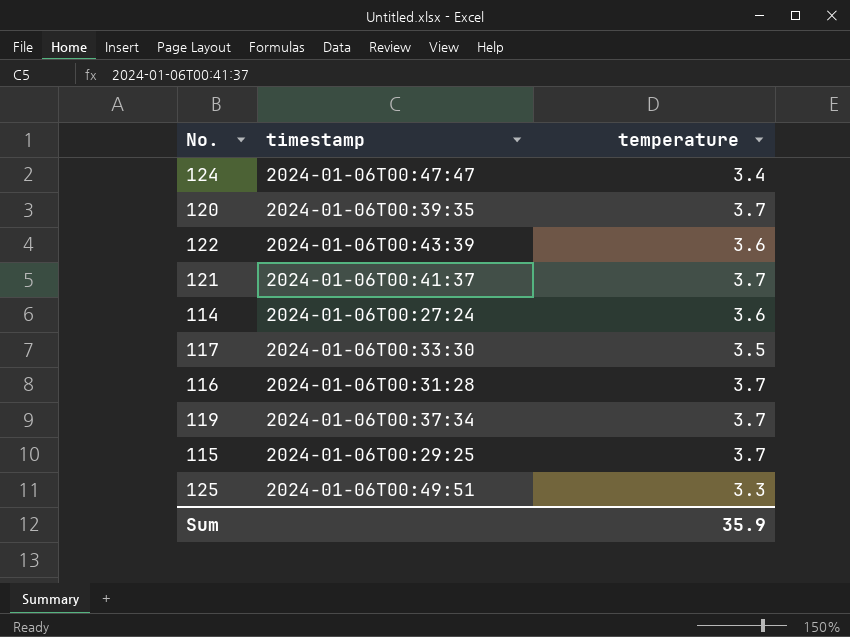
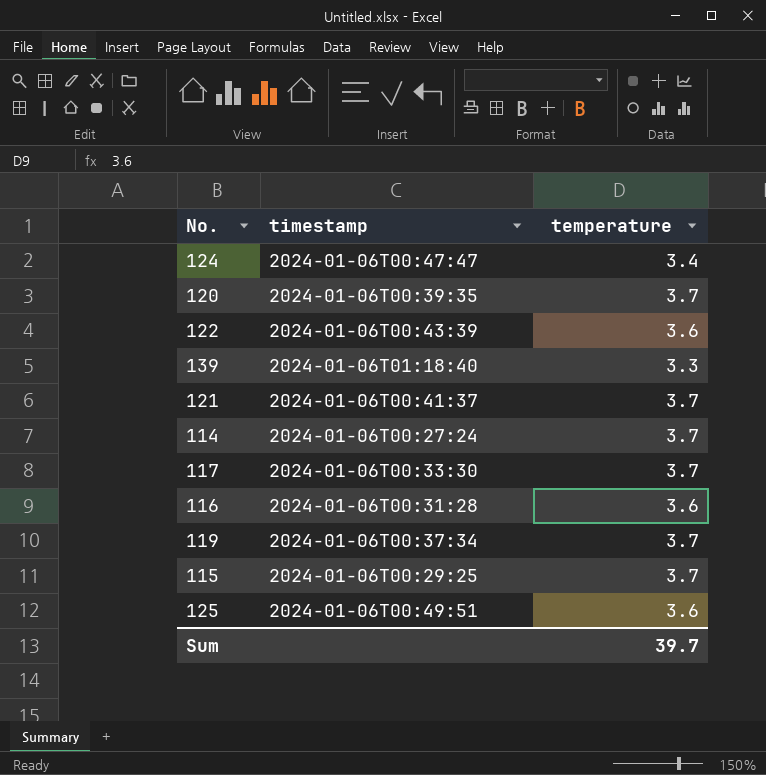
row 139: none -> 2024-01-06T01:18:40 | 3.3
114 | temperature: 3.6 -> 3.7
117 | temperature: 3.5 -> 3.7
116 | temperature: 3.7 -> 3.6
125 | temperature: 3.3 -> 3.6
Sum | temperature: 35.9 -> 39.7

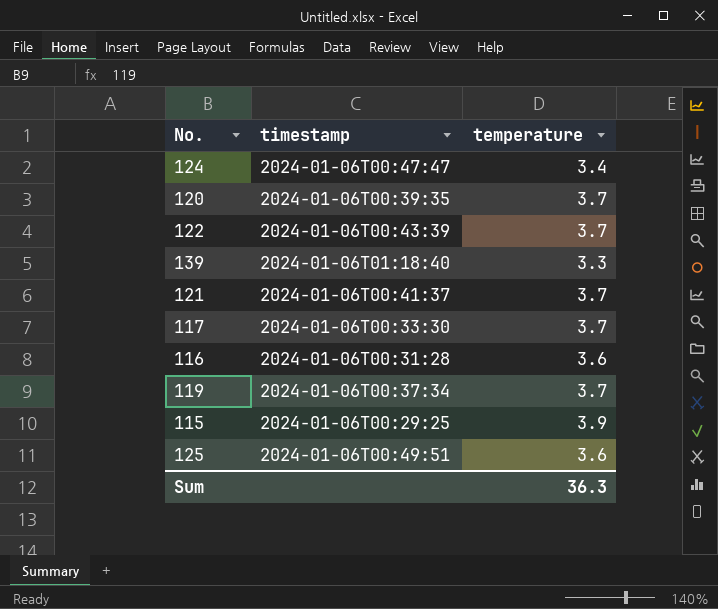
row 114: 2024-01-06T00:27:24 | 3.7 -> none
122 | temperature: 3.6 -> 3.7
115 | temperature: 3.7 -> 3.9
Sum | temperature: 39.7 -> 36.3

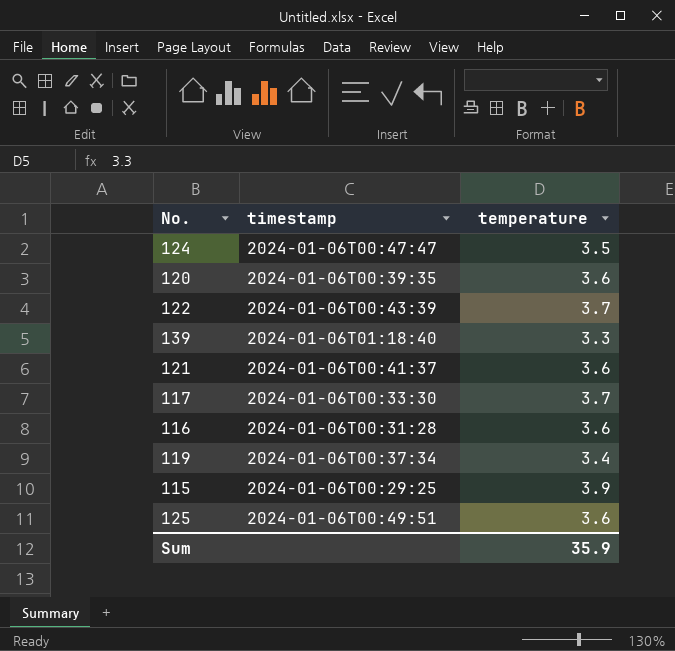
124 | temperature: 3.4 -> 3.5
120 | temperature: 3.7 -> 3.6
121 | temperature: 3.7 -> 3.6
119 | temperature: 3.7 -> 3.4
Sum | temperature: 36.3 -> 35.9

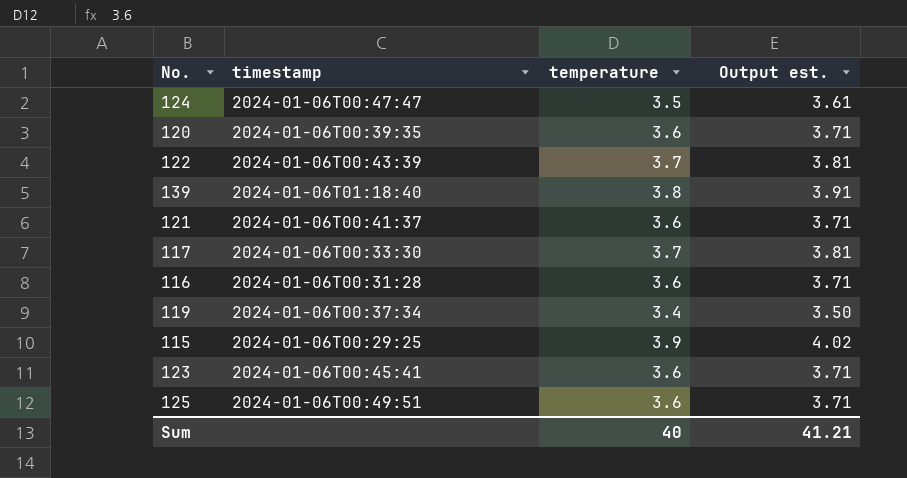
column Output est. | formula: none -> [temperature] * 1.03
139 | temperature: 3.3 -> 3.8
row 123: none -> 2024-01-06T00:45:41 | 3.6 | 3.71
Sum | temperature: 35.9 -> 40

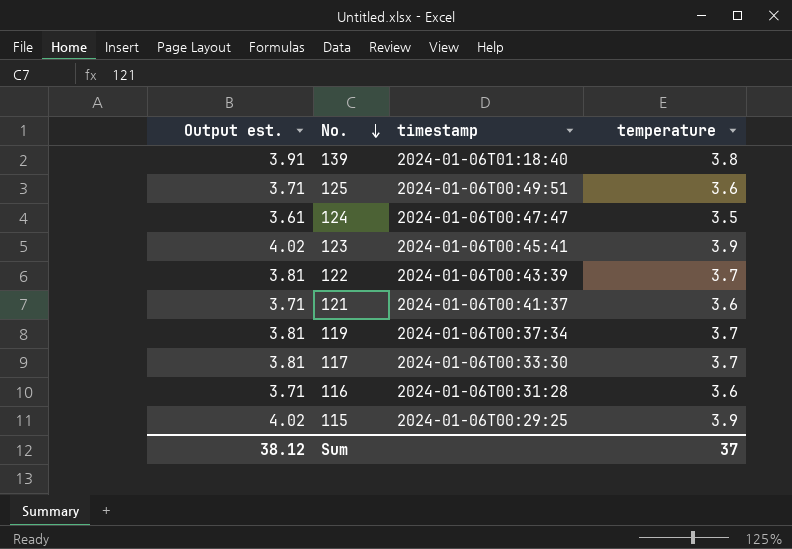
row order: none -> No. descending
column Output est. | position: 4 -> 1
row 120: 2024-01-06T00:39:35 | 3.6 | 3.71 -> none
123 | Output est.: 3.71 -> 4.02
123 | temperature: 3.6 -> 3.9
119 | Output est.: 3.50 -> 3.81
119 | temperature: 3.4 -> 3.7
Sum | Output est.: 41.21 -> 38.12
Sum | temperature: 40 -> 37

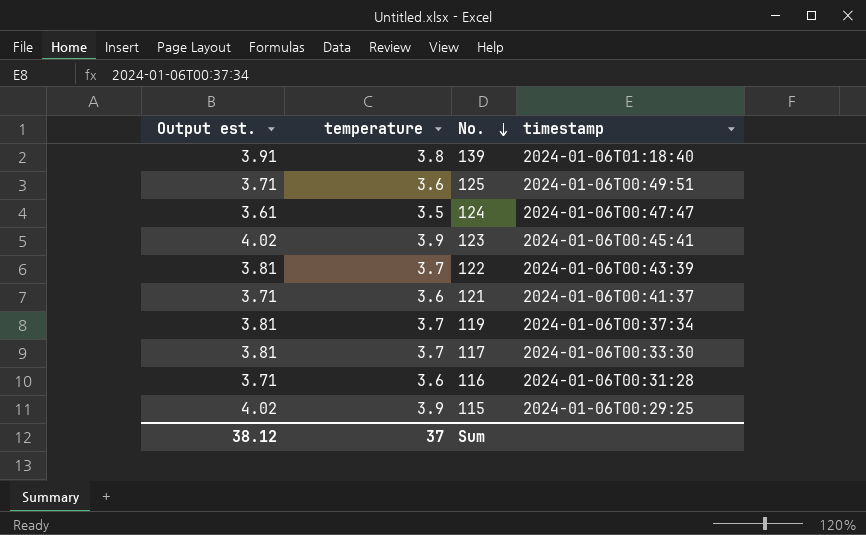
column temperature | position: 4 -> 2

